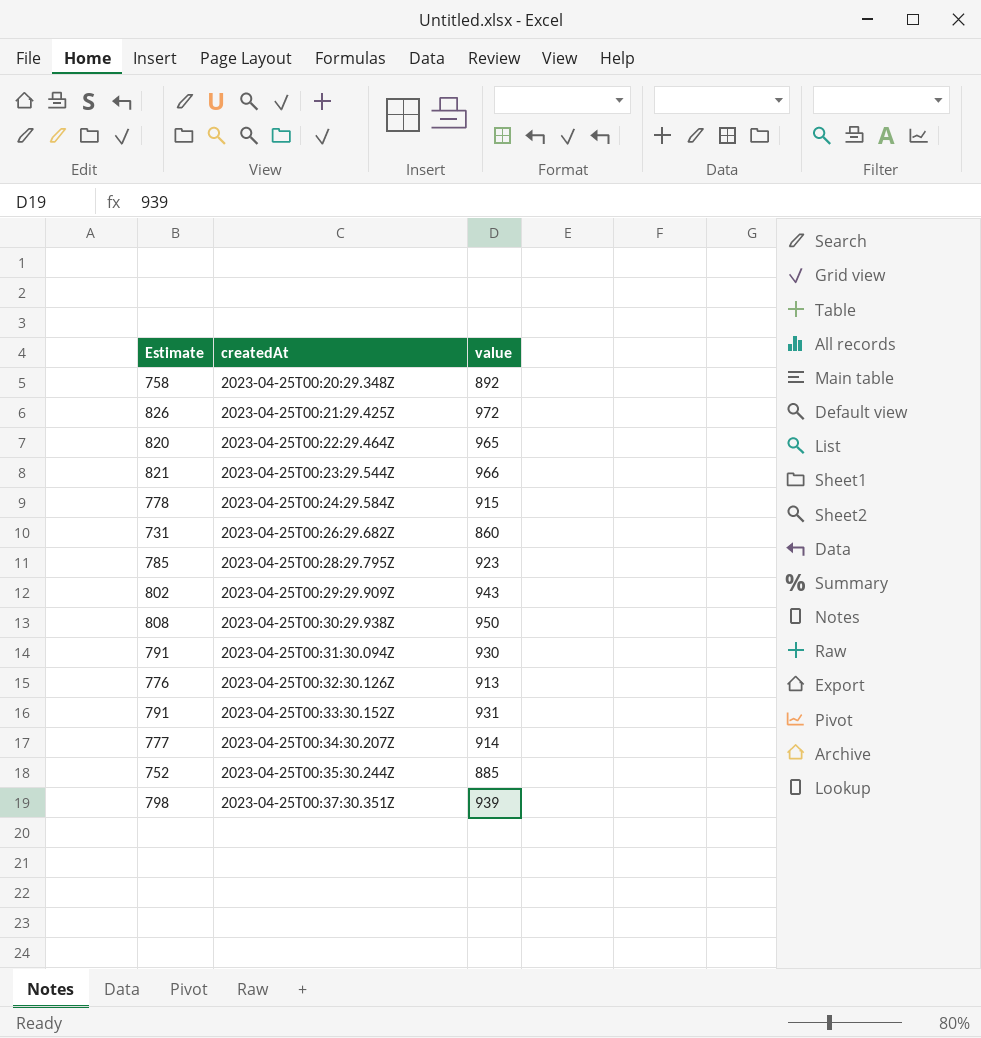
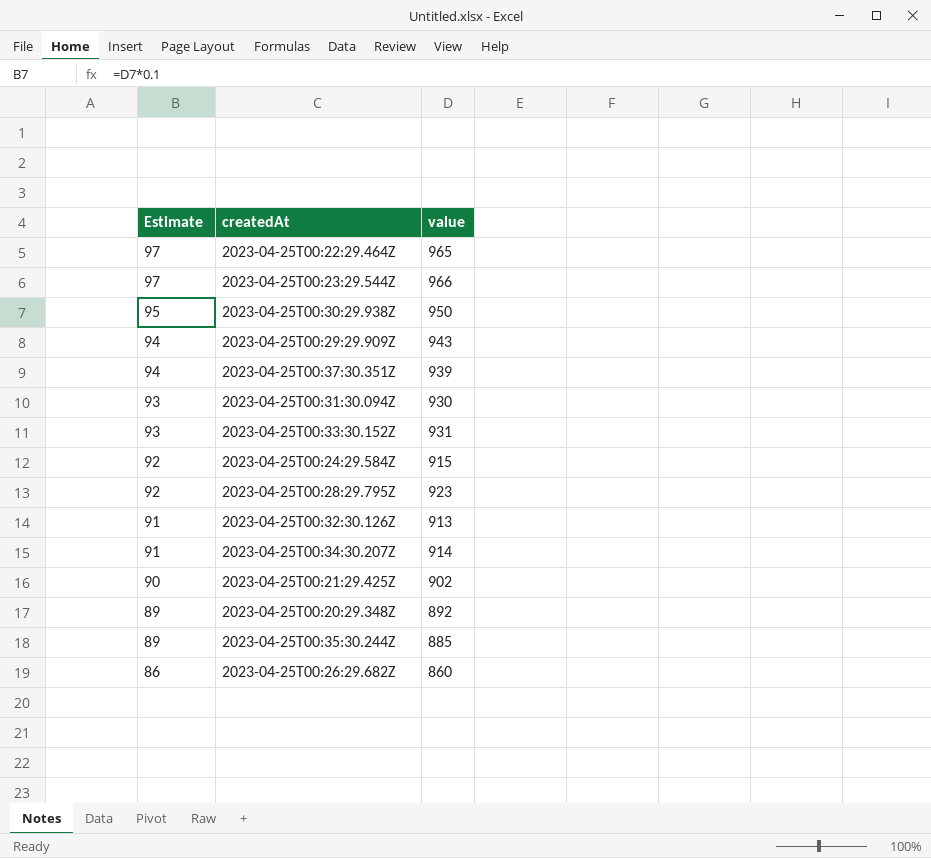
row order: createdAt ascending -> Estimate descending
column Estimate | formula: [value] * 0.85 -> [value] * 0.1
2023-04-25T00:21:29.425Z | value: 972 -> 902

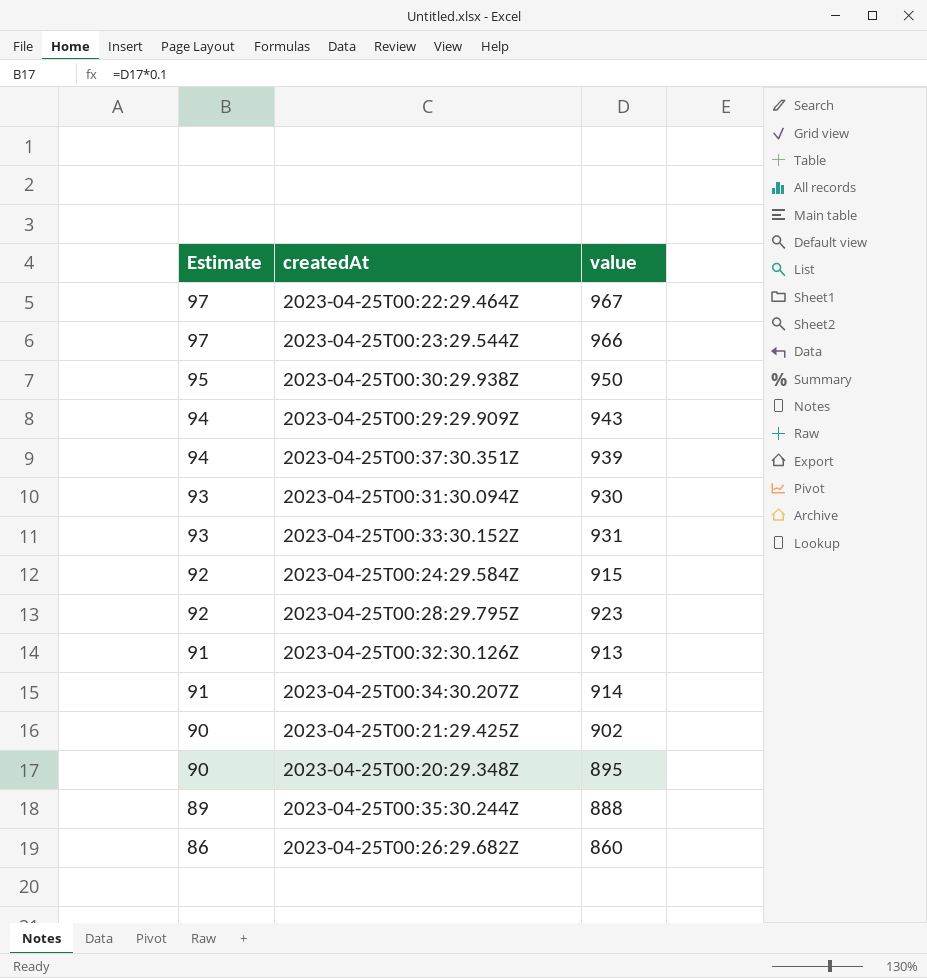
2023-04-25T00:22:29.464Z | value: 965 -> 967
2023-04-25T00:20:29.348Z | Estimate: 89 -> 90
2023-04-25T00:20:29.348Z | value: 892 -> 895
2023-04-25T00:35:30.244Z | value: 885 -> 888

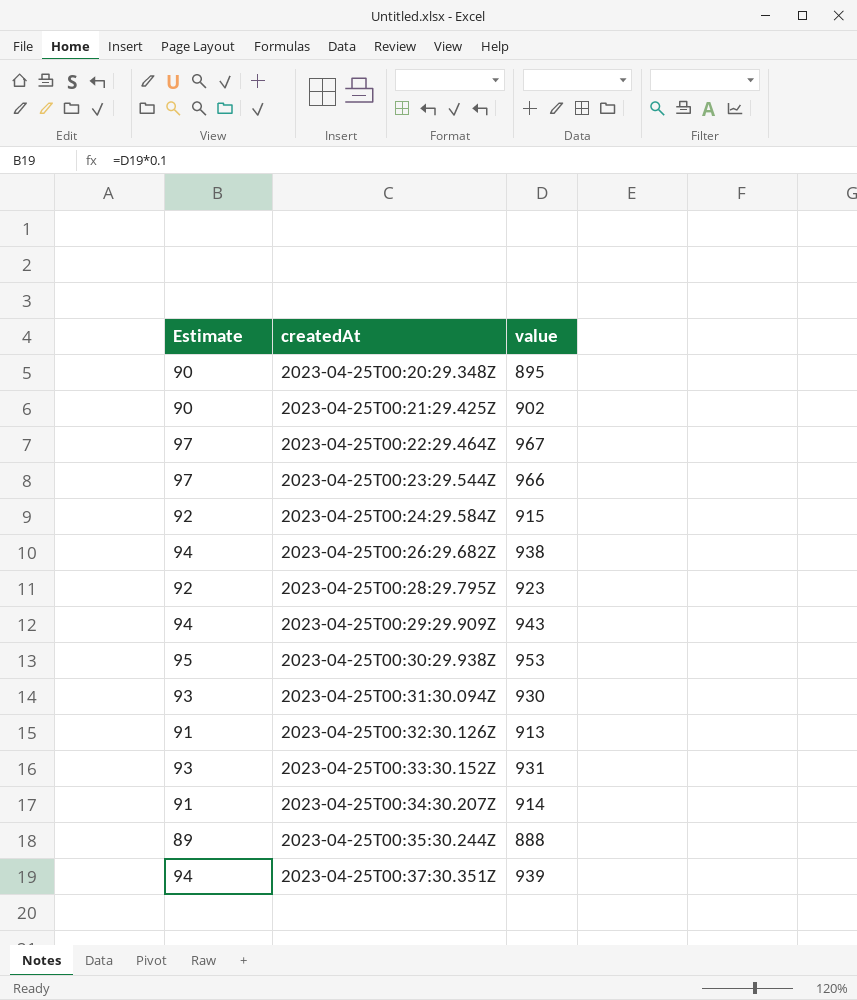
row order: Estimate descending -> createdAt ascending
2023-04-25T00:26:29.682Z | Estimate: 86 -> 94
2023-04-25T00:26:29.682Z | value: 860 -> 938
2023-04-25T00:30:29.938Z | value: 950 -> 953

